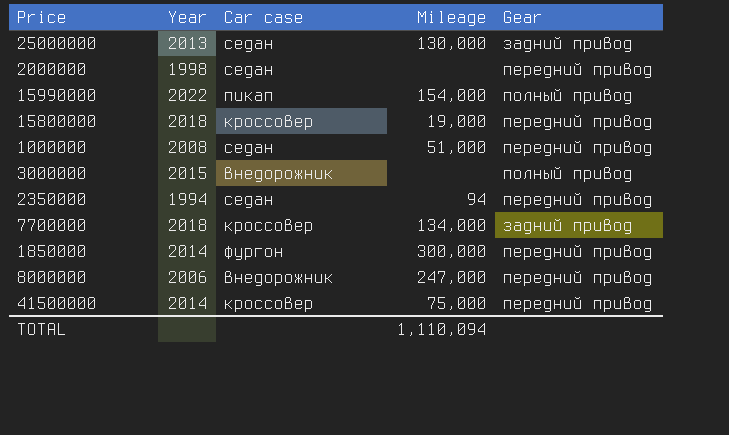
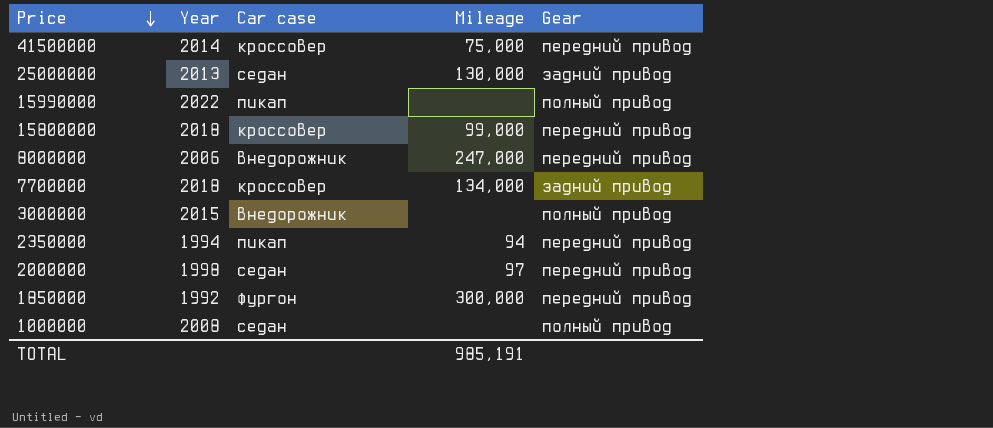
row order: none -> Price descending
15990000 | Mileage: 154,000 -> none
15800000 | Mileage: 19,000 -> 99,000
2350000 | Car case: седан -> пикап
2000000 | Mileage: none -> 97
1850000 | Year: 2014 -> 1992
1000000 | Mileage: 51,000 -> none
1000000 | Gear: передний привод -> полный привод
TOTAL | Mileage: 1,110,094 -> 985,191

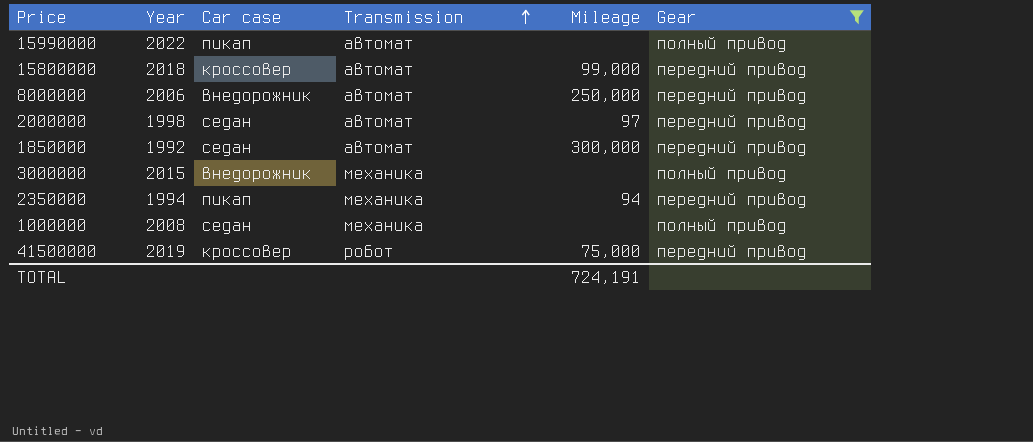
filter: none -> Gear != задний привод
row order: Price descending -> Transmission ascending
column Transmission | position: none -> 4
8000000 | Mileage: 247,000 -> 250,000
1850000 | Car case: фургон -> седан
41500000 | Year: 2014 -> 2019
TOTAL | Mileage: 985,191 -> 724,191

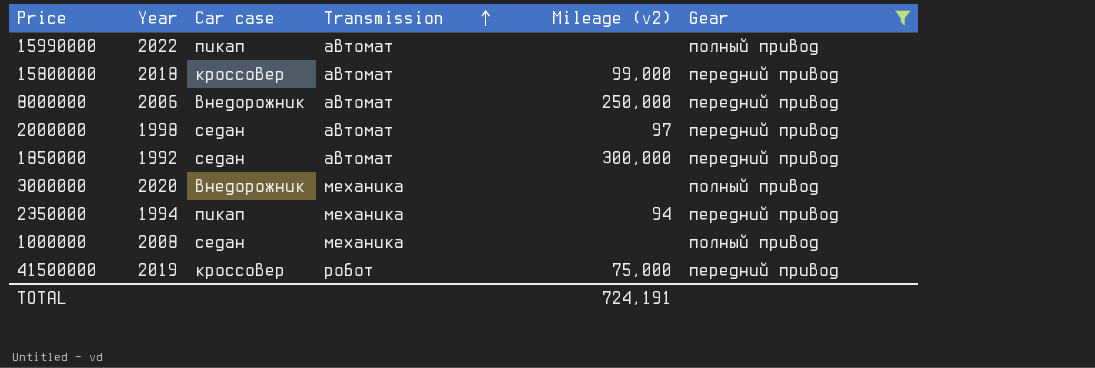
column name: Mileage -> Mileage (v2)
3000000 | Year: 2015 -> 2020

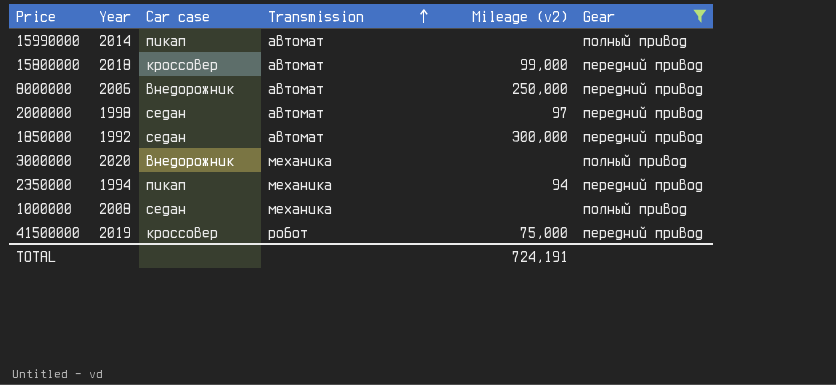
15990000 | Year: 2022 -> 2014

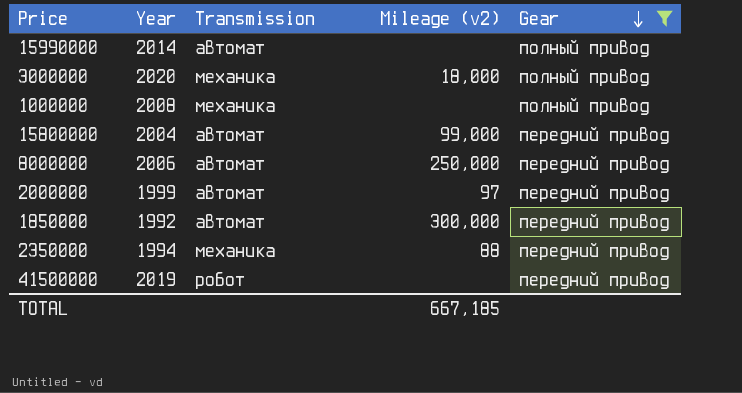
row order: Transmission ascending -> Gear descending
column Car case | position: 3 -> none
3000000 | Mileage (v2): none -> 18,000
15800000 | Year: 2018 -> 2004
2000000 | Year: 1998 -> 1999
2350000 | Mileage (v2): 94 -> 88
41500000 | Mileage (v2): 75,000 -> none
TOTAL | Mileage (v2): 724,191 -> 667,185

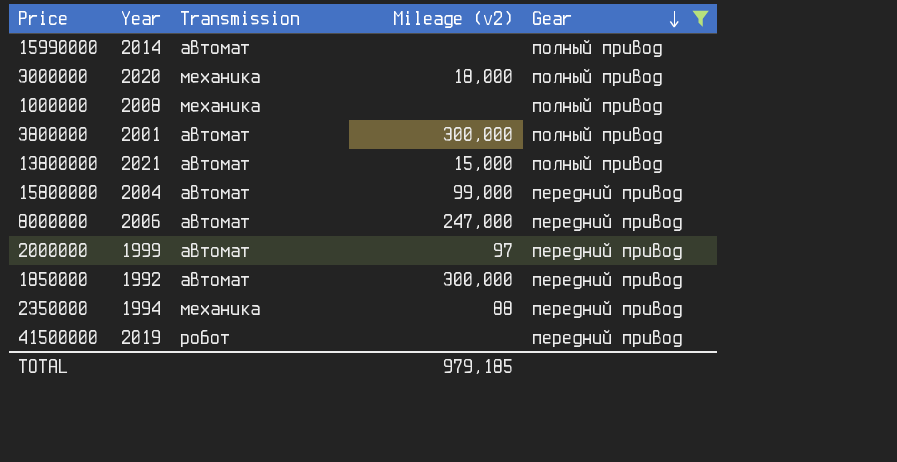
row 3800000: none -> 2001 | автомат | 300,000 | полный привод
row 13800000: none -> 2021 | автомат | 15,000 | полный привод
8000000 | Mileage (v2): 250,000 -> 247,000
TOTAL | Mileage (v2): 667,185 -> 979,185

